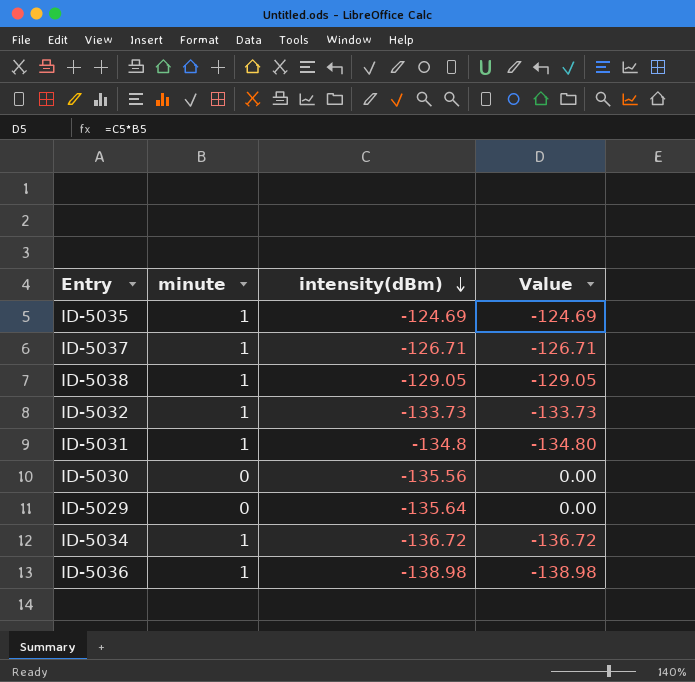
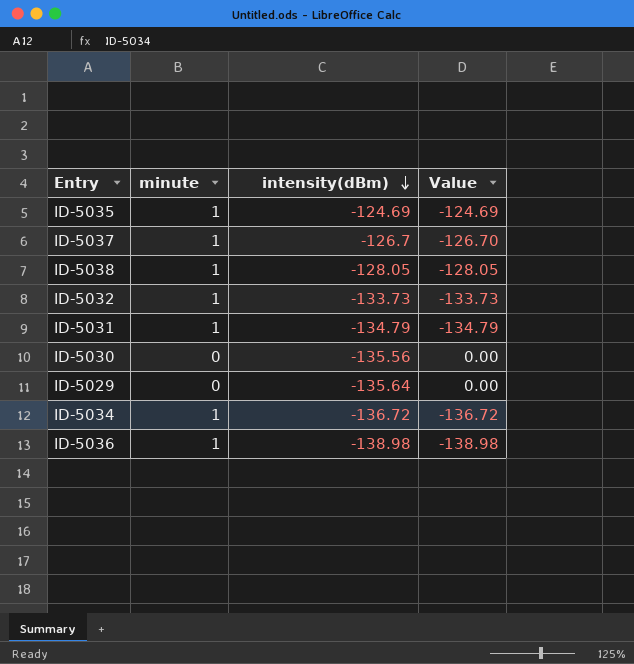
ID-5037 | intensity(dBm): -126.71 -> -126.7
ID-5037 | Value: -126.71 -> -126.70
ID-5038 | intensity(dBm): -129.05 -> -128.05
ID-5038 | Value: -129.05 -> -128.05
ID-5031 | intensity(dBm): -134.8 -> -134.79
ID-5031 | Value: -134.80 -> -134.79

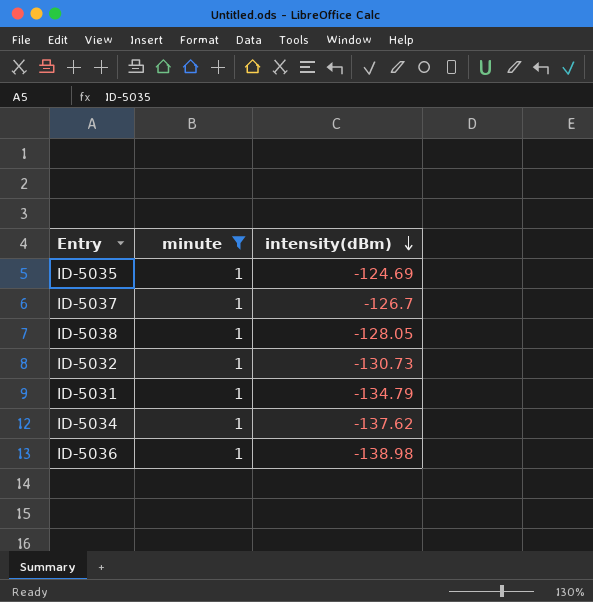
filter: none -> minute = 1
column Value | formula: [minute] * [intensity(dBm)] -> none
ID-5032 | intensity(dBm): -133.73 -> -130.73
ID-5034 | intensity(dBm): -136.72 -> -137.62

